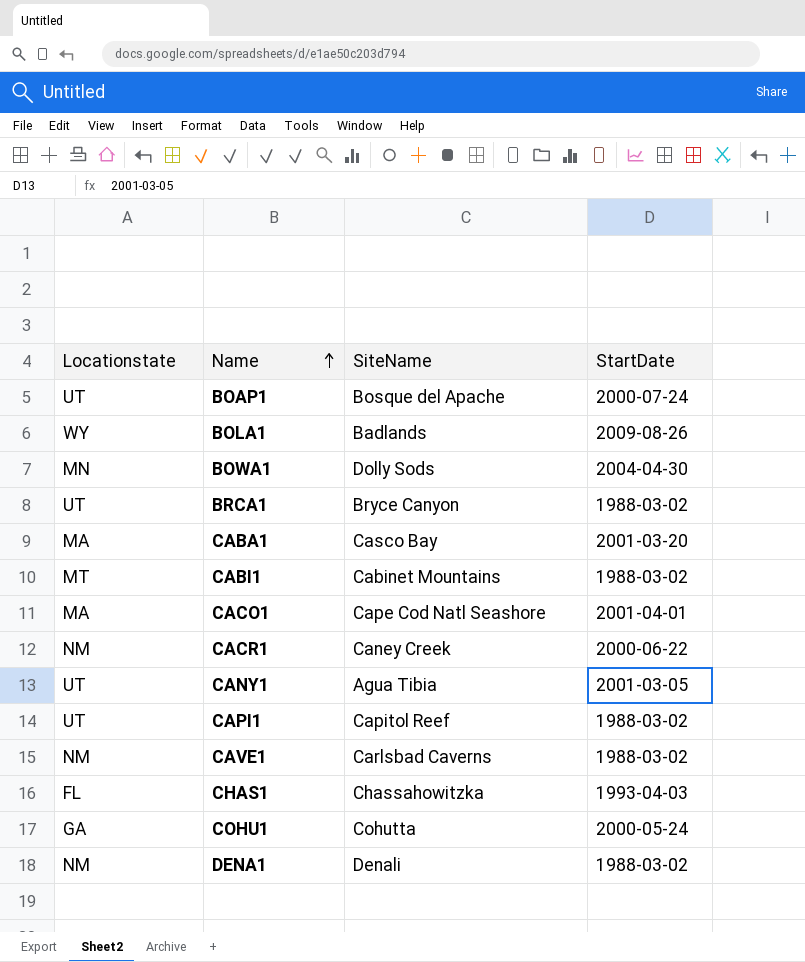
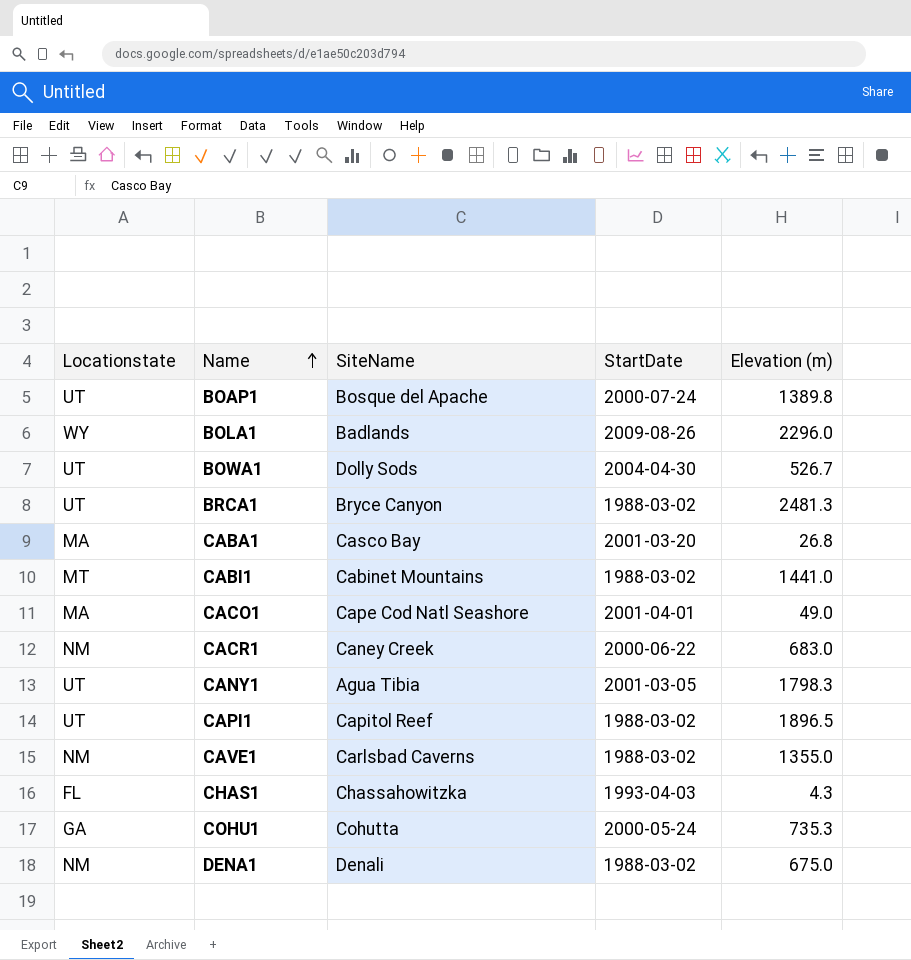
column Elevation (m) | position: none -> 5
BOWA1 | Locationstate: MN -> UT

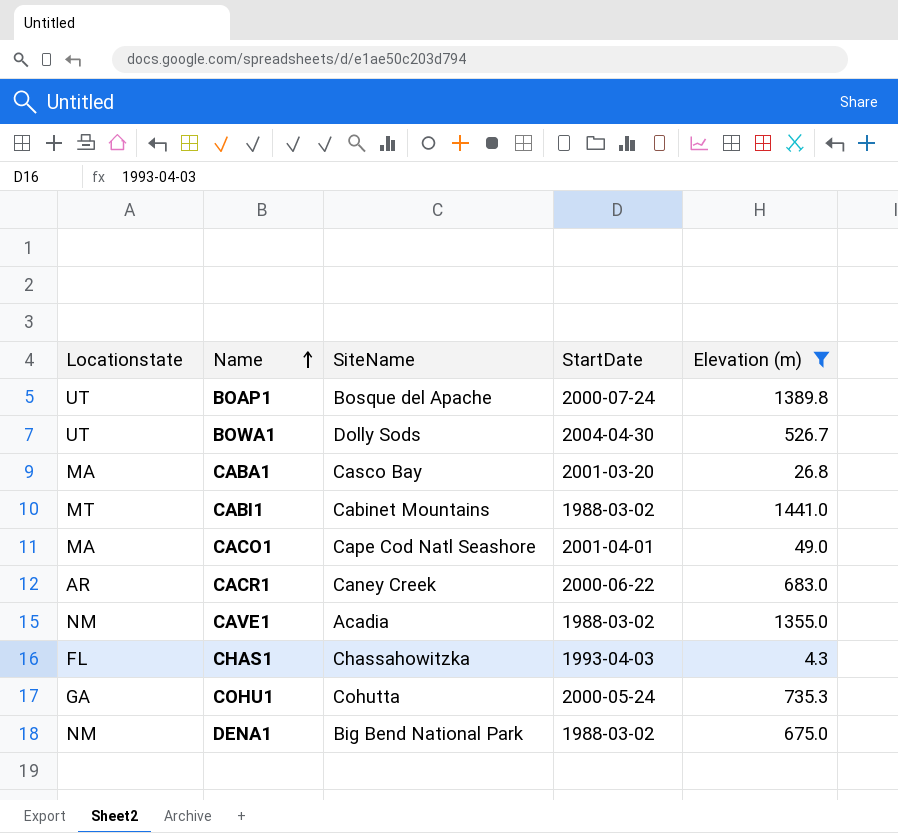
filter: none -> Elevation (m) <= 1441.0
CACR1 | Locationstate: NM -> AR
CAVE1 | SiteName: Carlsbad Caverns -> Acadia
DENA1 | SiteName: Denali -> Big Bend National Park

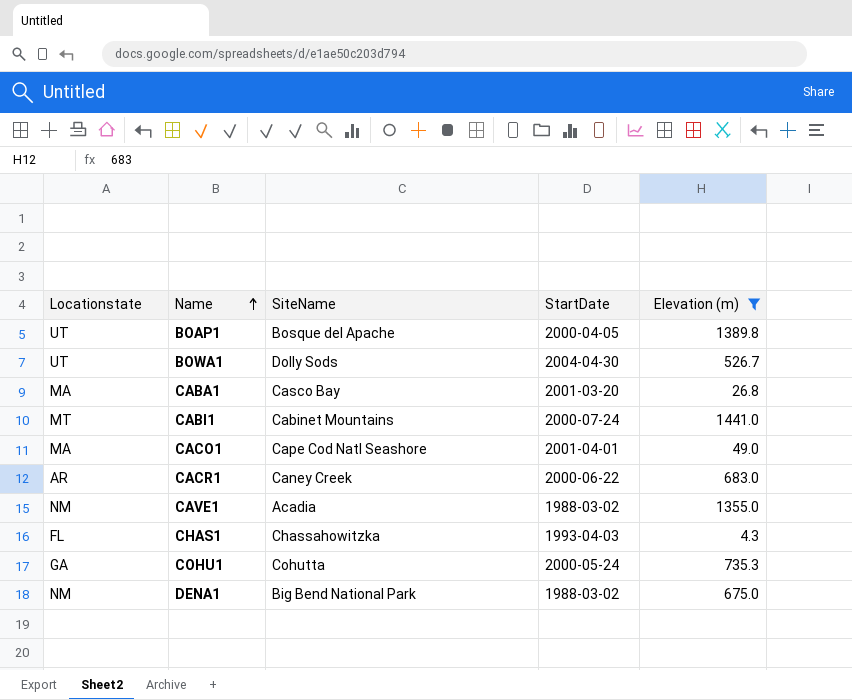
BOAP1 | StartDate: 2000-07-24 -> 2000-04-05
CABI1 | StartDate: 1988-03-02 -> 2000-07-24

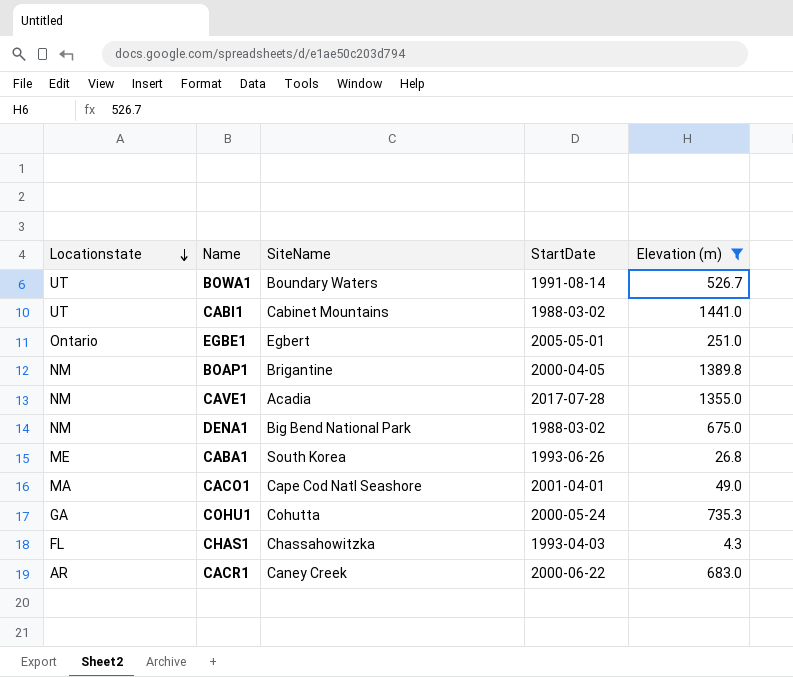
row order: Name ascending -> Locationstate descending
BOWA1 | SiteName: Dolly Sods -> Boundary Waters
BOWA1 | StartDate: 2004-04-30 -> 1991-08-14
CABI1 | Locationstate: MT -> UT
CABI1 | StartDate: 2000-07-24 -> 1988-03-02
row EGBE1: none -> Ontario | Egbert | 2005-05-01 | 251.0
BOAP1 | Locationstate: UT -> NM
BOAP1 | SiteName: Bosque del Apache -> Brigantine
CAVE1 | StartDate: 1988-03-02 -> 2017-07-28
CABA1 | Locationstate: MA -> ME
CABA1 | SiteName: Casco Bay -> South Korea
CABA1 | StartDate: 2001-03-20 -> 1993-06-26

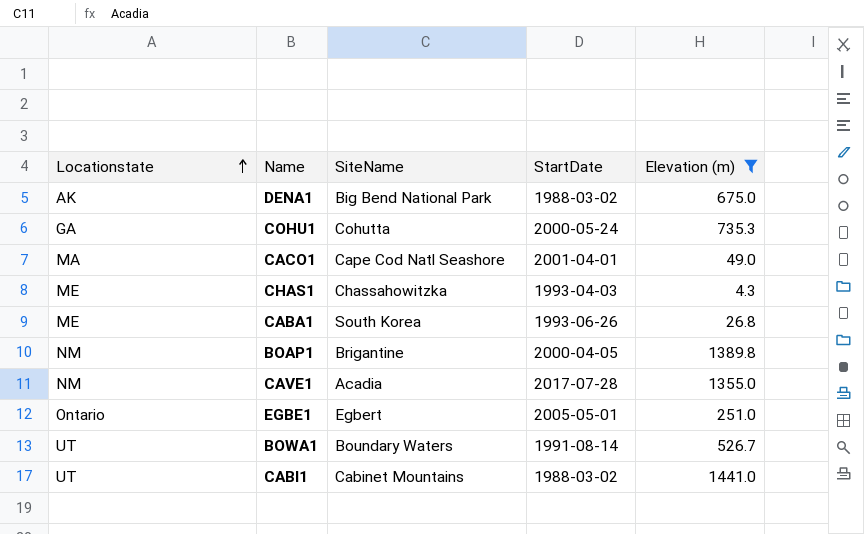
row order: Locationstate descending -> Locationstate ascending
row CACR1: AR | Caney Creek | 2000-06-22 | 683.0 -> none
DENA1 | Locationstate: NM -> AK
CHAS1 | Locationstate: FL -> ME

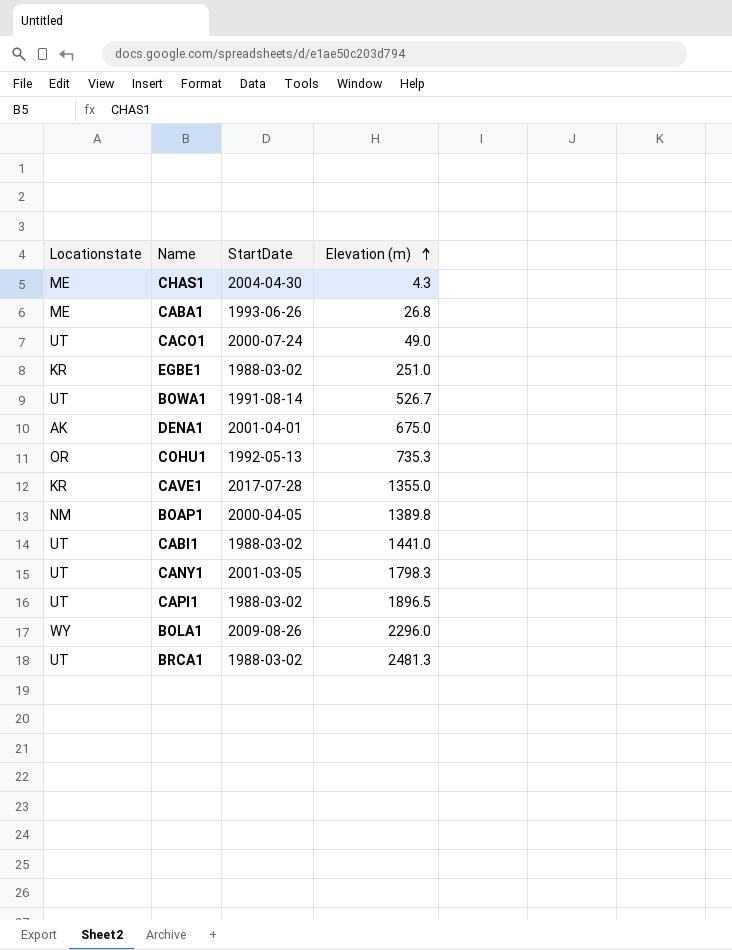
filter: Elevation (m) <= 1441.0 -> none
row order: Locationstate ascending -> Elevation (m) ascending
column SiteName | position: 3 -> none
CHAS1 | StartDate: 1993-04-03 -> 2004-04-30
CACO1 | Locationstate: MA -> UT
CACO1 | StartDate: 2001-04-01 -> 2000-07-24
EGBE1 | Locationstate: Ontario -> KR
EGBE1 | StartDate: 2005-05-01 -> 1988-03-02
DENA1 | StartDate: 1988-03-02 -> 2001-04-01
COHU1 | Locationstate: GA -> OR
COHU1 | StartDate: 2000-05-24 -> 1992-05-13
CAVE1 | Locationstate: NM -> KR

